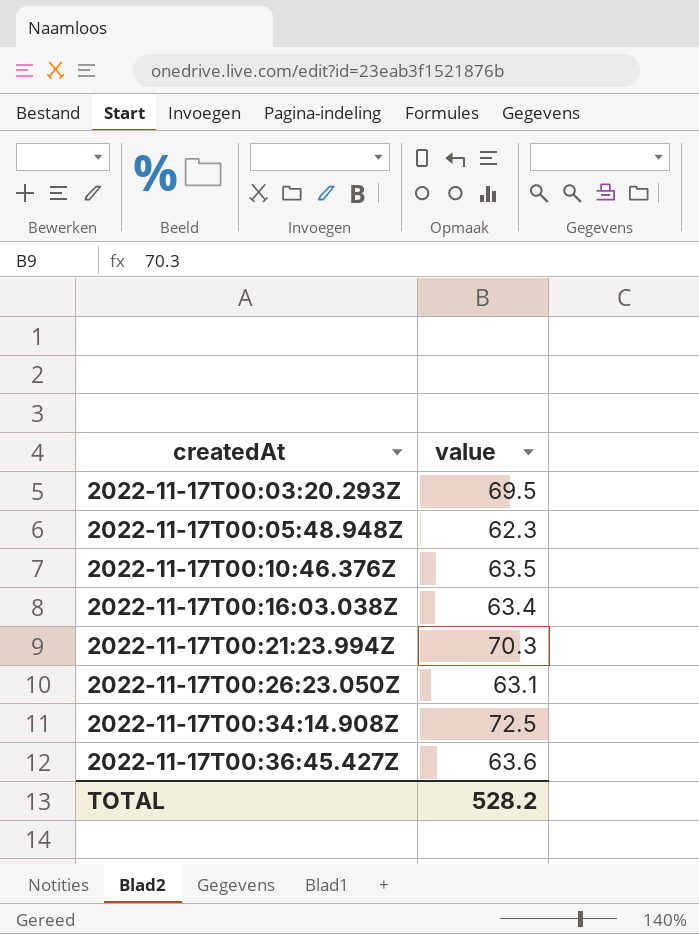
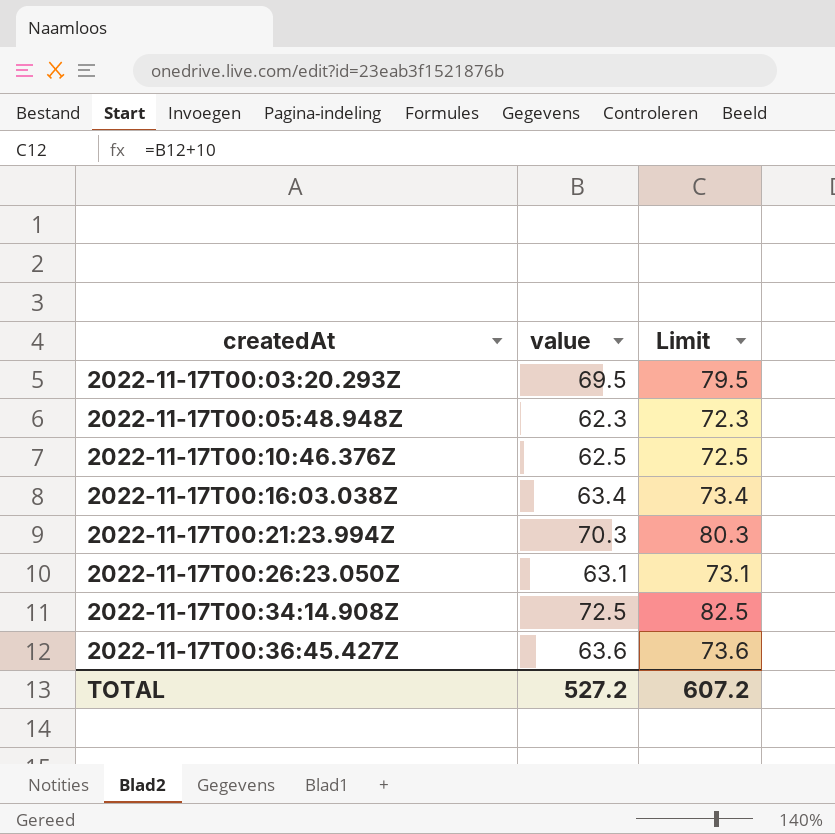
column Limit | formula: none -> [value] + 10
2022-11-17T00:10:46.376Z | value: 63.5 -> 62.5
TOTAL | value: 528.2 -> 527.2

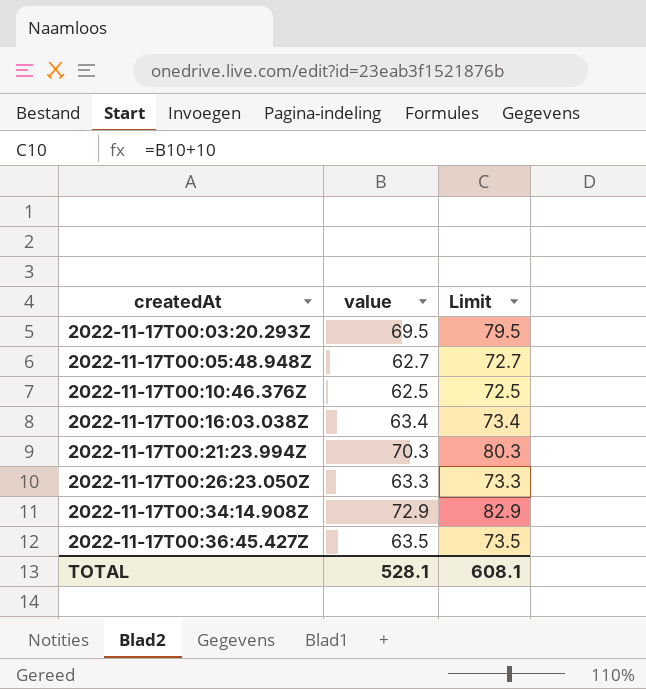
2022-11-17T00:05:48.948Z | value: 62.3 -> 62.7
2022-11-17T00:05:48.948Z | Limit: 72.3 -> 72.7
2022-11-17T00:26:23.050Z | value: 63.1 -> 63.3
2022-11-17T00:26:23.050Z | Limit: 73.1 -> 73.3
2022-11-17T00:34:14.908Z | value: 72.5 -> 72.9
2022-11-17T00:34:14.908Z | Limit: 82.5 -> 82.9
2022-11-17T00:36:45.427Z | value: 63.6 -> 63.5
2022-11-17T00:36:45.427Z | Limit: 73.6 -> 73.5
TOTAL | value: 527.2 -> 528.1
TOTAL | Limit: 607.2 -> 608.1

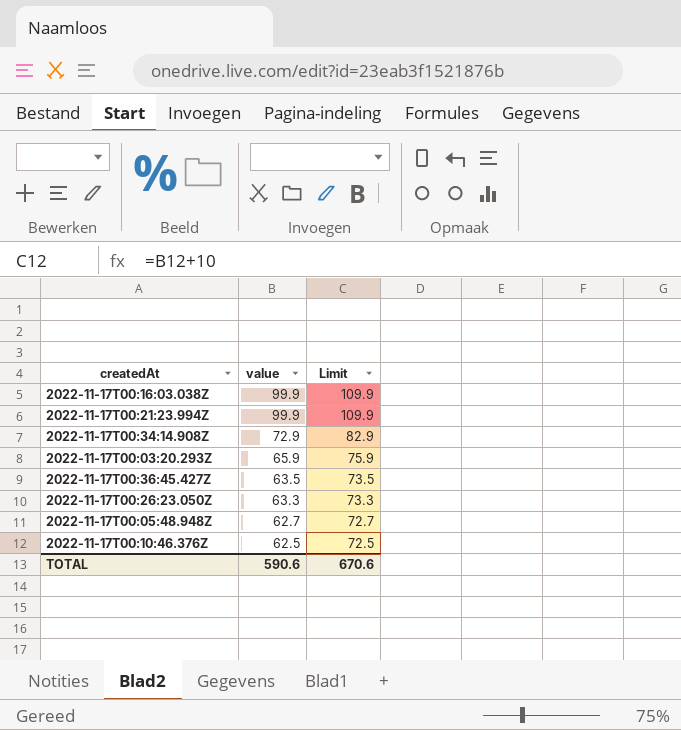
row order: createdAt ascending -> value descending
2022-11-17T00:16:03.038Z | value: 63.4 -> 99.9
2022-11-17T00:16:03.038Z | Limit: 73.4 -> 109.9
2022-11-17T00:21:23.994Z | value: 70.3 -> 99.9
2022-11-17T00:21:23.994Z | Limit: 80.3 -> 109.9
2022-11-17T00:03:20.293Z | value: 69.5 -> 65.9
2022-11-17T00:03:20.293Z | Limit: 79.5 -> 75.9
TOTAL | value: 528.1 -> 590.6
TOTAL | Limit: 608.1 -> 670.6

